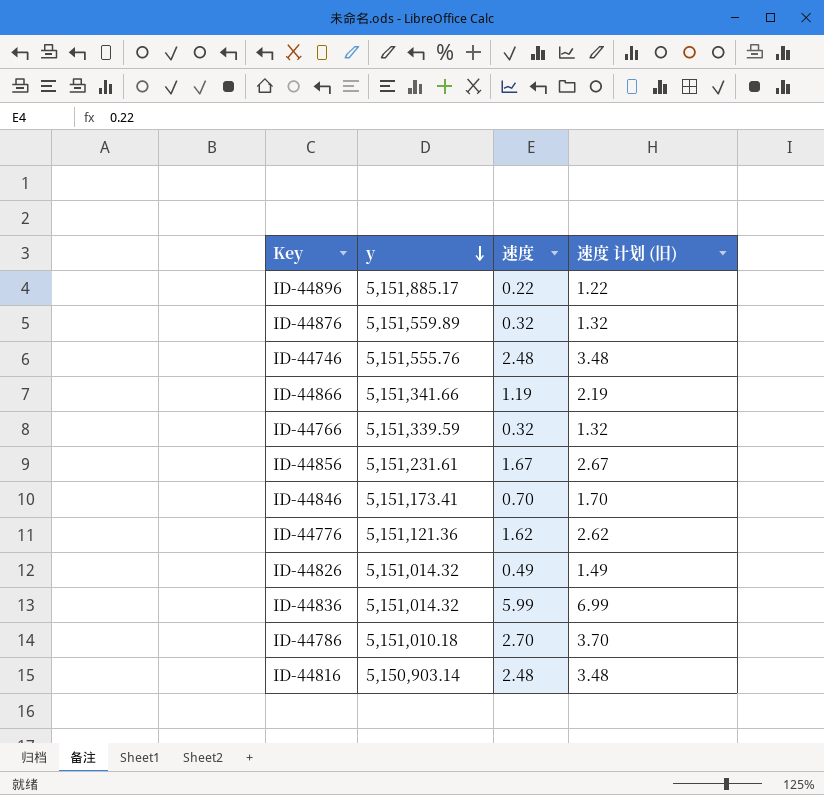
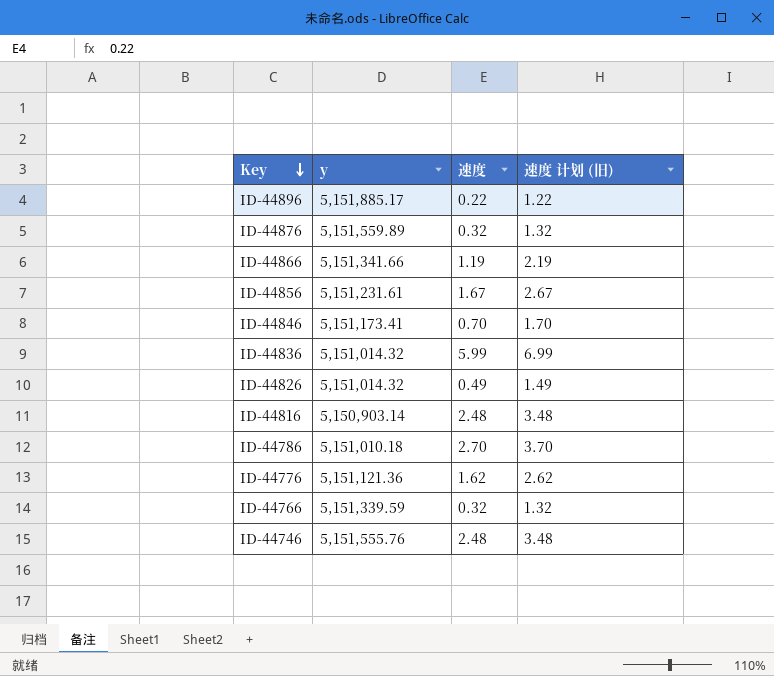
row order: y descending -> Key descending

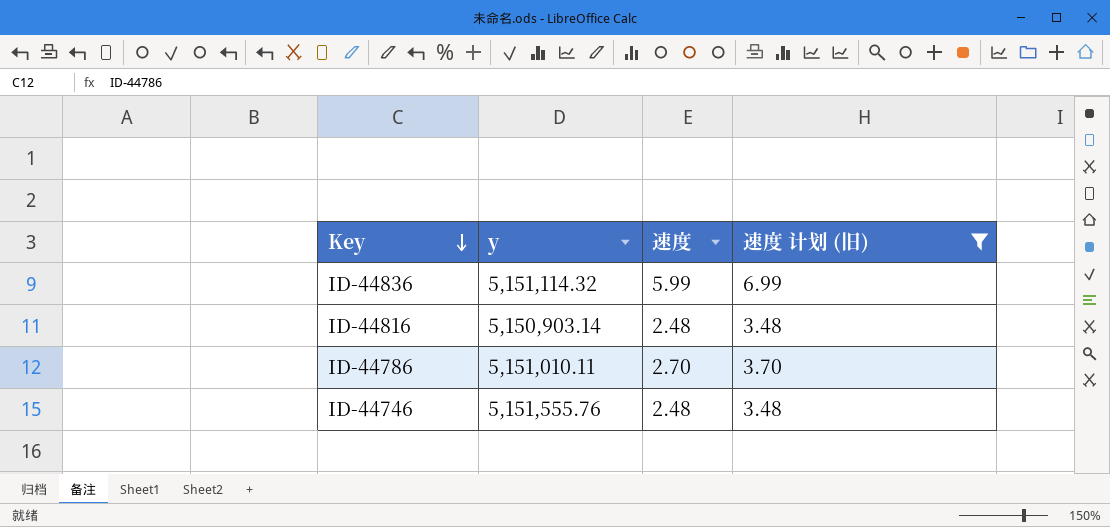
filter: none -> 速度 计划 (旧) >= 3.48
ID-44836 | y: 5,151,014.32 -> 5,151,114.32
ID-44786 | y: 5,151,010.18 -> 5,151,010.11

